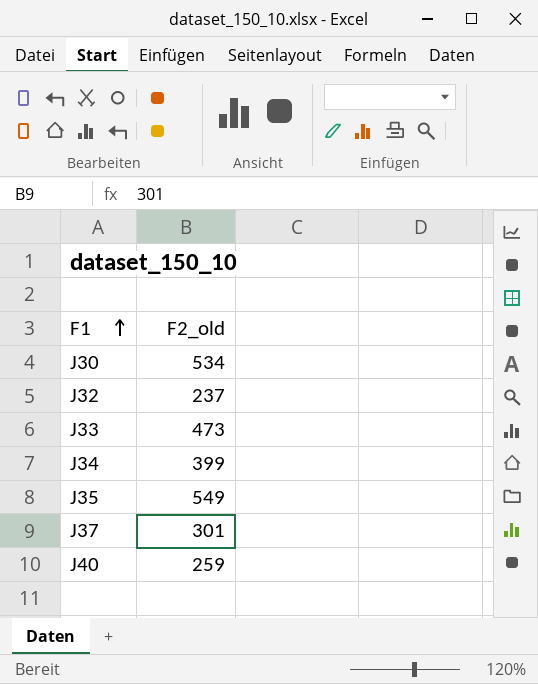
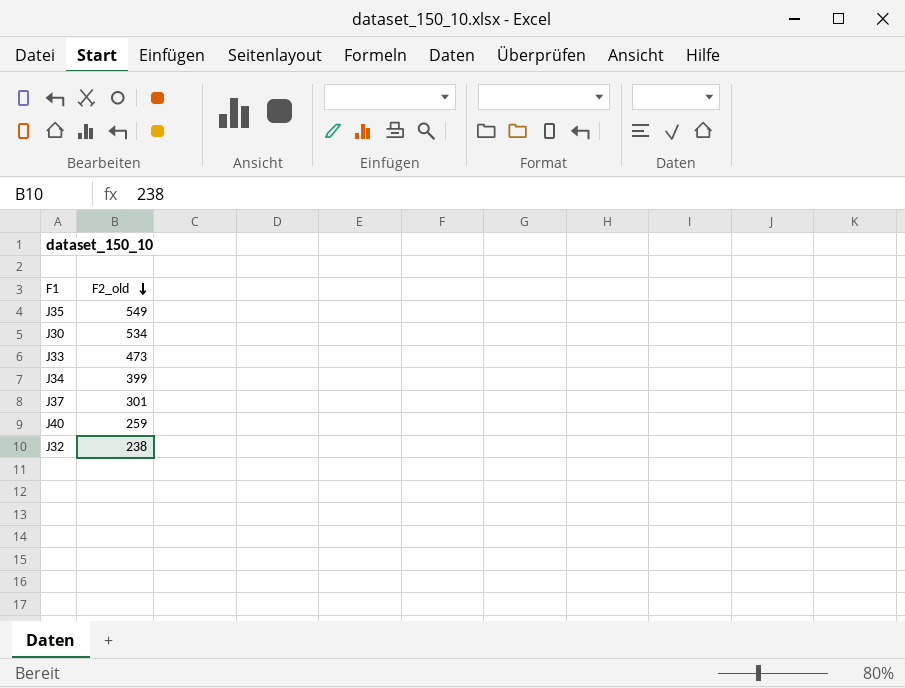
row order: F1 ascending -> F2_old descending
J32 | F2_old: 237 -> 238

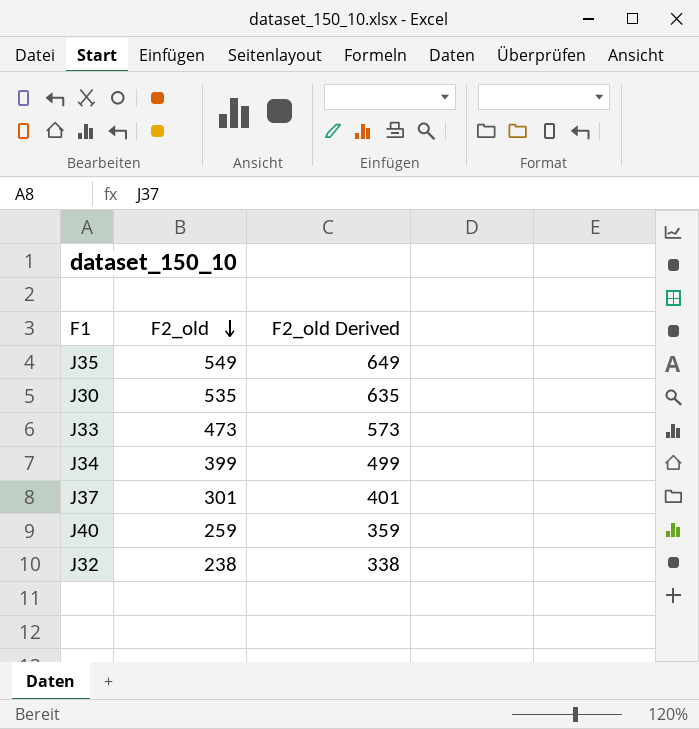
column F2_old Derived | formula: none -> [F2_old] + 100
J30 | F2_old: 534 -> 535

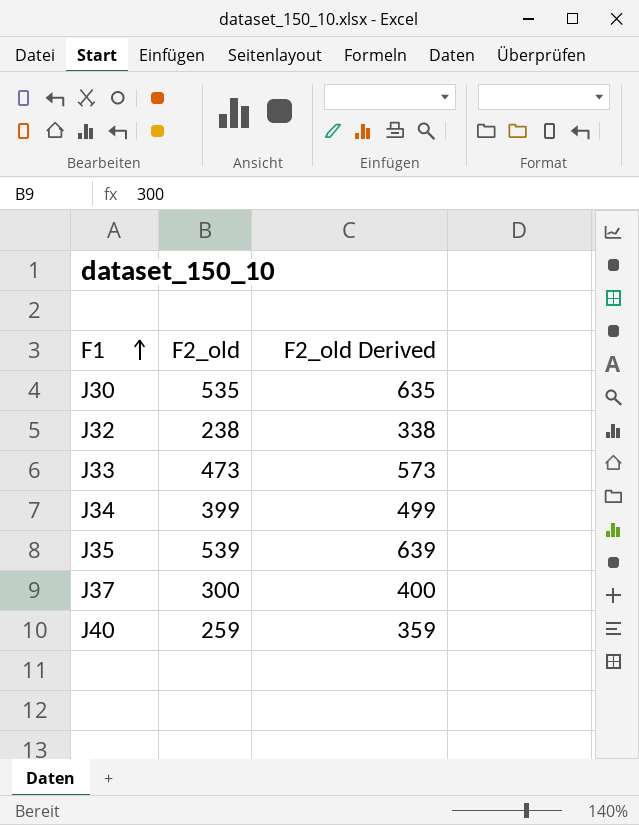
row order: F2_old descending -> F1 ascending
J35 | F2_old: 549 -> 539
J35 | F2_old Derived: 649 -> 639
J37 | F2_old: 301 -> 300
J37 | F2_old Derived: 401 -> 400

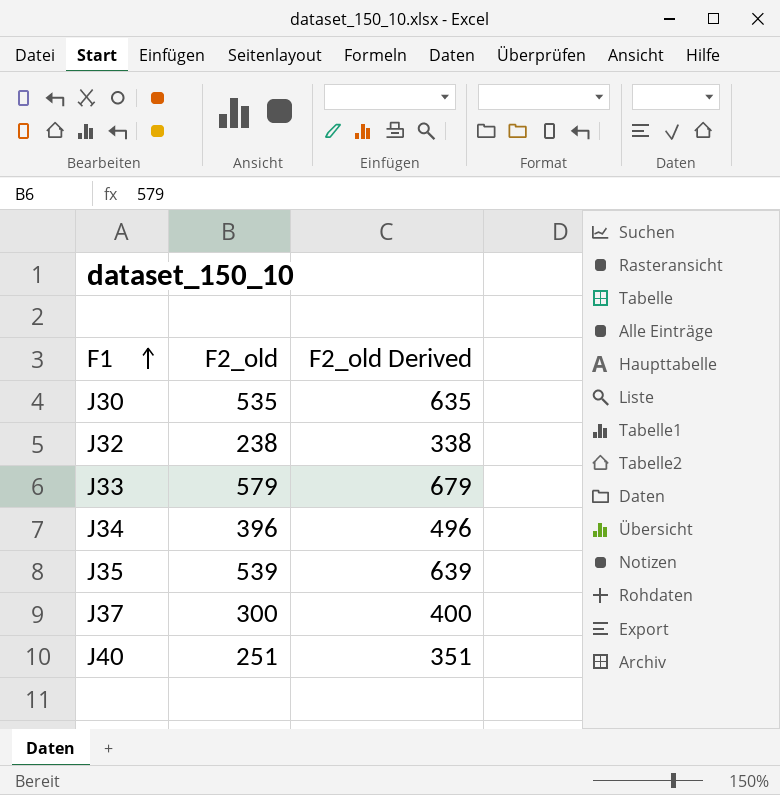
J33 | F2_old: 473 -> 579
J33 | F2_old Derived: 573 -> 679
J34 | F2_old: 399 -> 396
J34 | F2_old Derived: 499 -> 496
J40 | F2_old: 259 -> 251
J40 | F2_old Derived: 359 -> 351

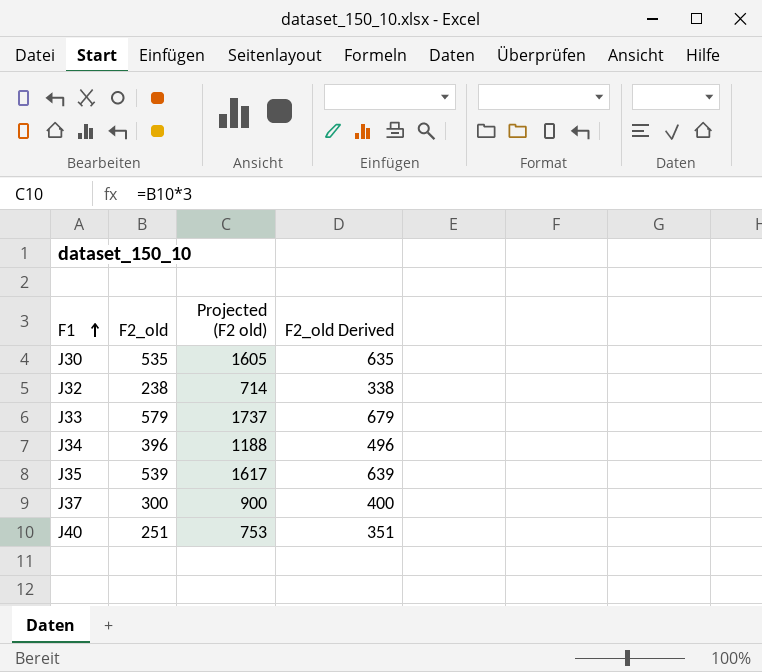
column Projected (F2 old) | formula: none -> [F2_old] * 3

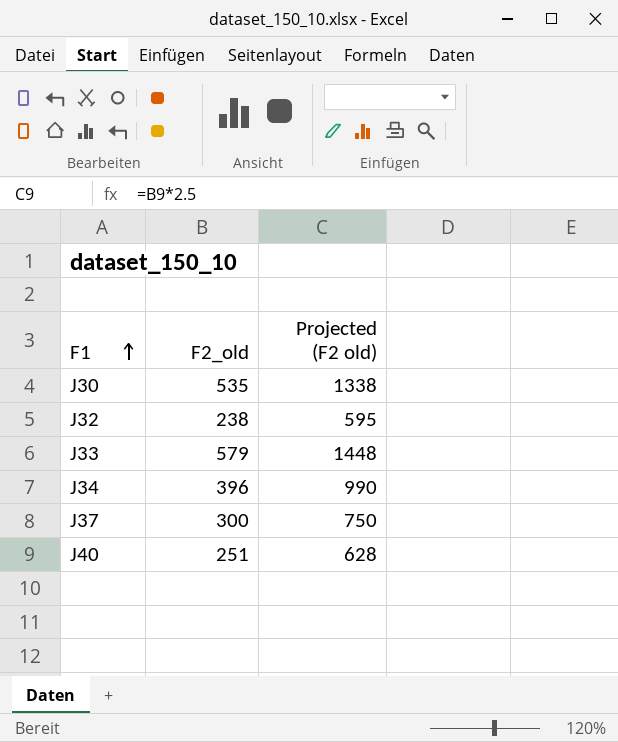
column F2_old Derived | formula: [F2_old] + 100 -> none
column Projected (F2 old) | formula: [F2_old] * 3 -> [F2_old] * 2.5
row J35: 539 | 1617 | 639 -> none

